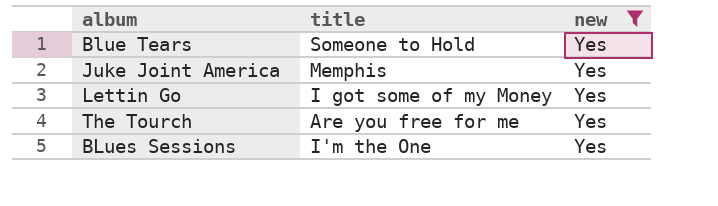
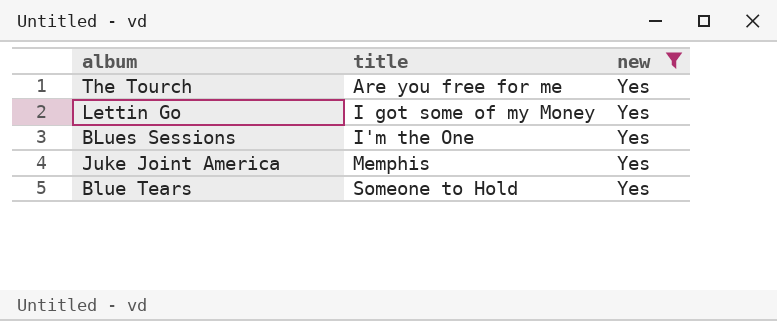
row order: none -> title ascending

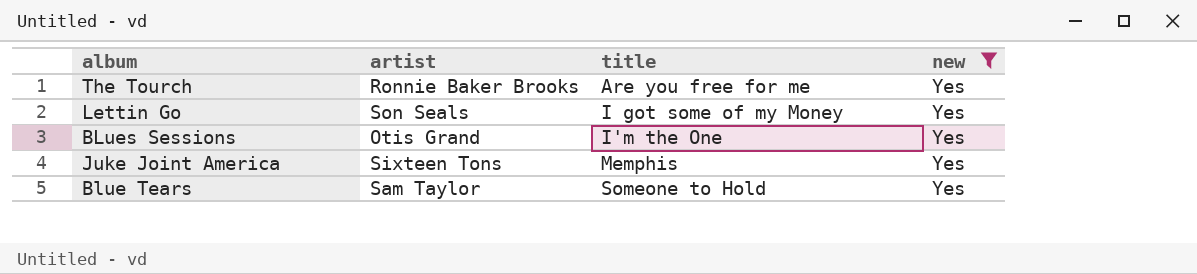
column artist | position: none -> 2

